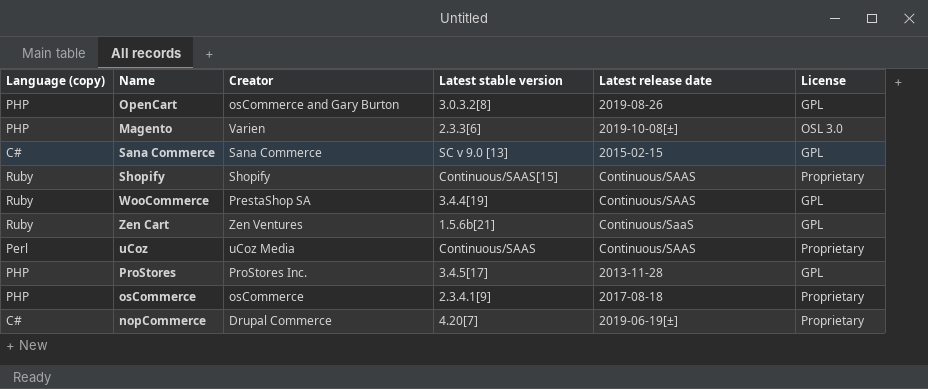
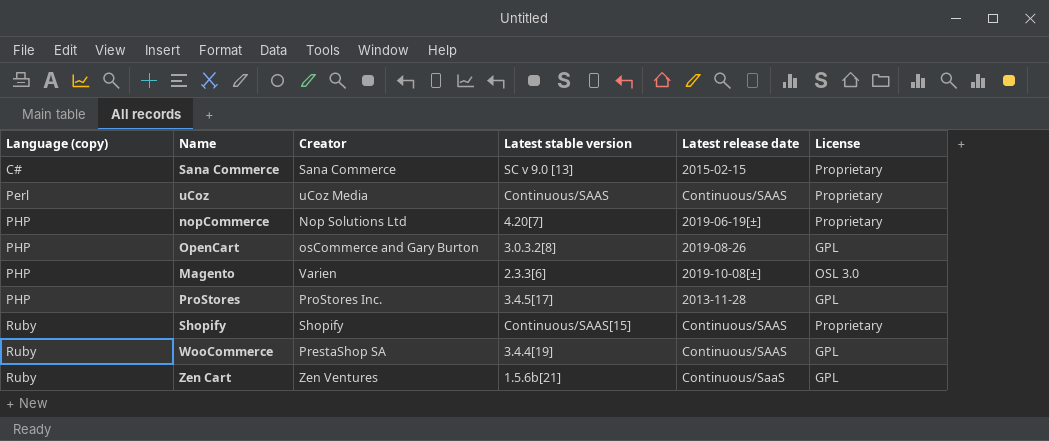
row order: none -> Language (copy) ascending
row osCommerce: PHP | osCommerce | 2.3.4.1[9] | 2017-08-18 | Proprietary -> none
Sana Commerce | License: GPL -> Proprietary
nopCommerce | Language (copy): C# -> PHP
nopCommerce | Creator: Drupal Commerce -> Nop Solutions Ltd

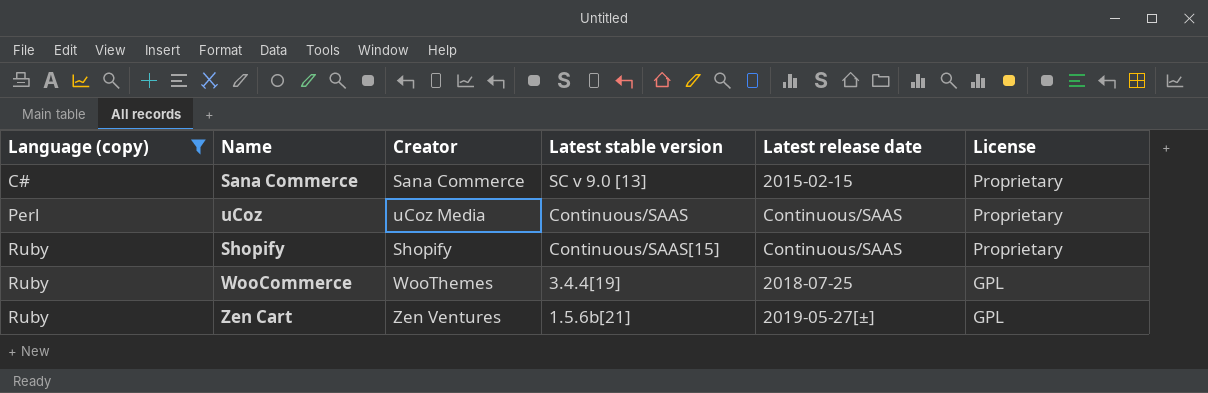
filter: none -> Language (copy) != PHP
WooCommerce | Creator: PrestaShop SA -> WooThemes
WooCommerce | Latest release date: Continuous/SAAS -> 2018-07-25
Zen Cart | Latest release date: Continuous/SaaS -> 2019-05-27[±]

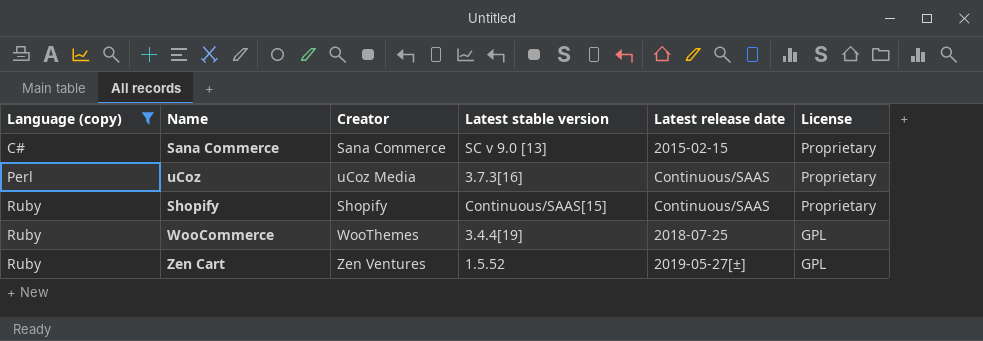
uCoz | Latest stable version: Continuous/SAAS -> 3.7.3[16]
Zen Cart | Latest stable version: 1.5.6b[21] -> 1.5.52

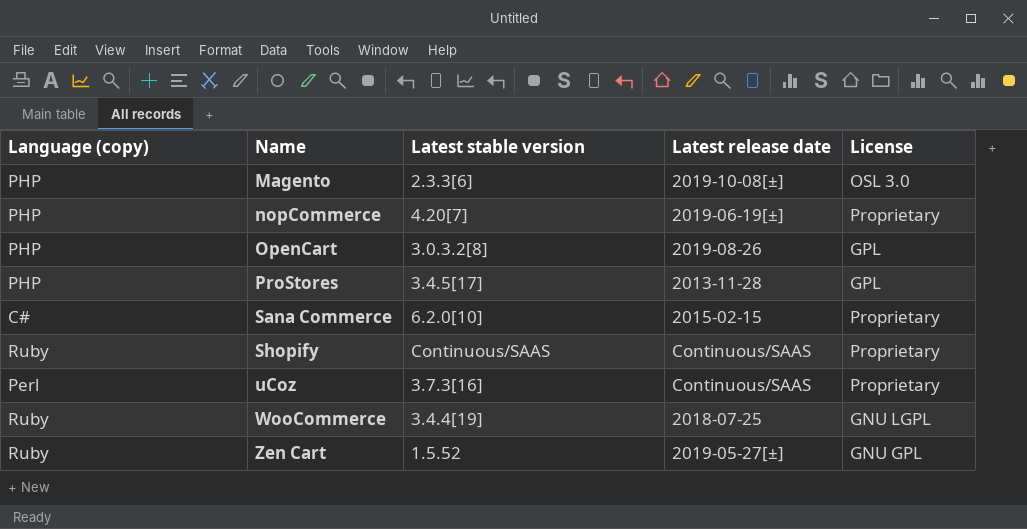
filter: Language (copy) != PHP -> none
row order: Language (copy) ascending -> Name ascending
column Creator | position: 3 -> none
Sana Commerce | Latest stable version: SC v 9.0 [13] -> 6.2.0[10]
Shopify | Latest stable version: Continuous/SAAS[15] -> Continuous/SAAS
WooCommerce | License: GPL -> GNU LGPL
Zen Cart | License: GPL -> GNU GPL

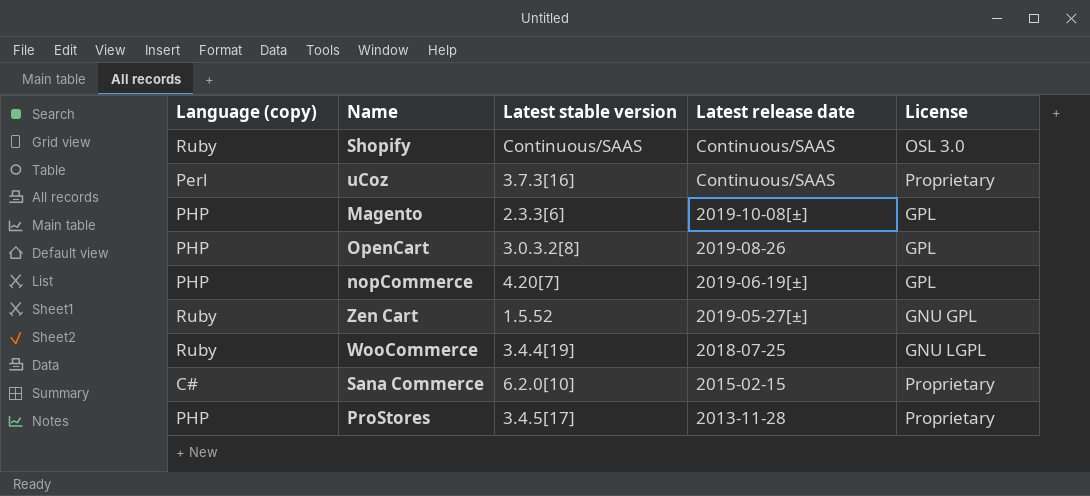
row order: Name ascending -> Latest release date descending
Shopify | License: Proprietary -> OSL 3.0
Magento | License: OSL 3.0 -> GPL
nopCommerce | License: Proprietary -> GPL
ProStores | License: GPL -> Proprietary

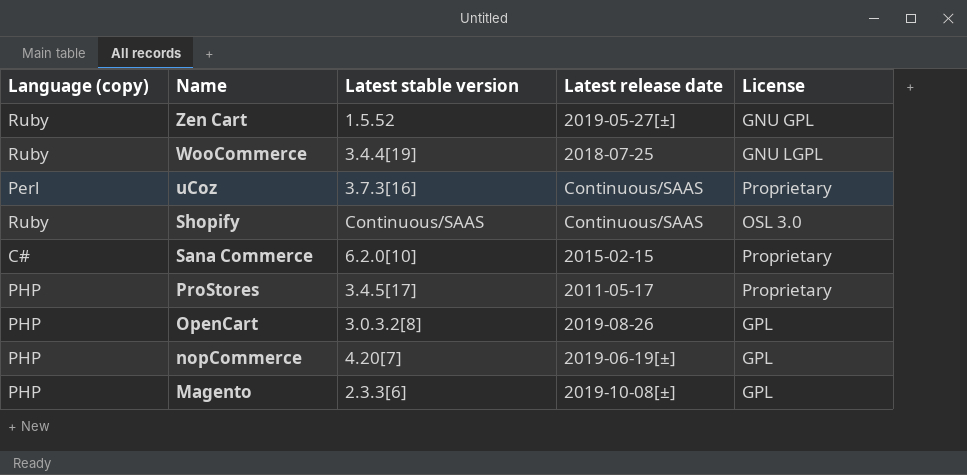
row order: Latest release date descending -> Name descending
ProStores | Latest release date: 2013-11-28 -> 2011-05-17

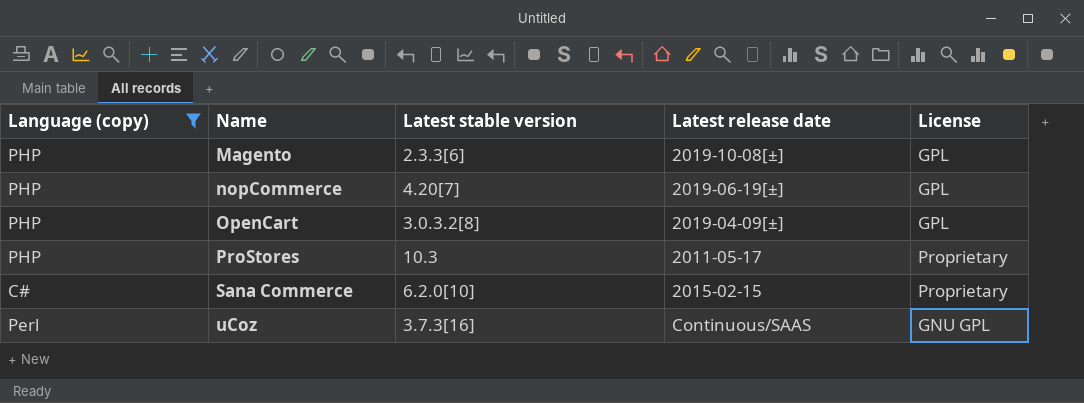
filter: none -> Language (copy) != Ruby
row order: Name descending -> Name ascending
OpenCart | Latest release date: 2019-08-26 -> 2019-04-09[±]
ProStores | Latest stable version: 3.4.5[17] -> 10.3
uCoz | License: Proprietary -> GNU GPL

